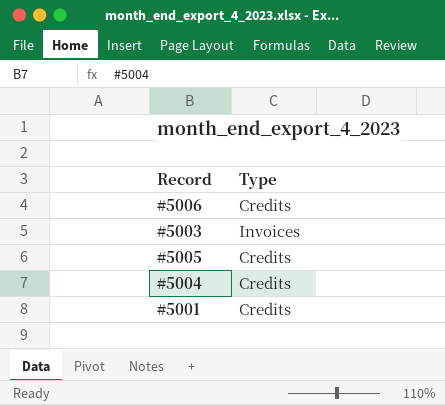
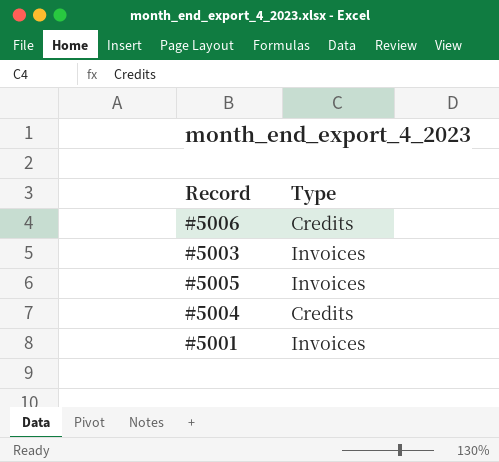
#5005 | Type: Credits -> Invoices
#5001 | Type: Credits -> Invoices

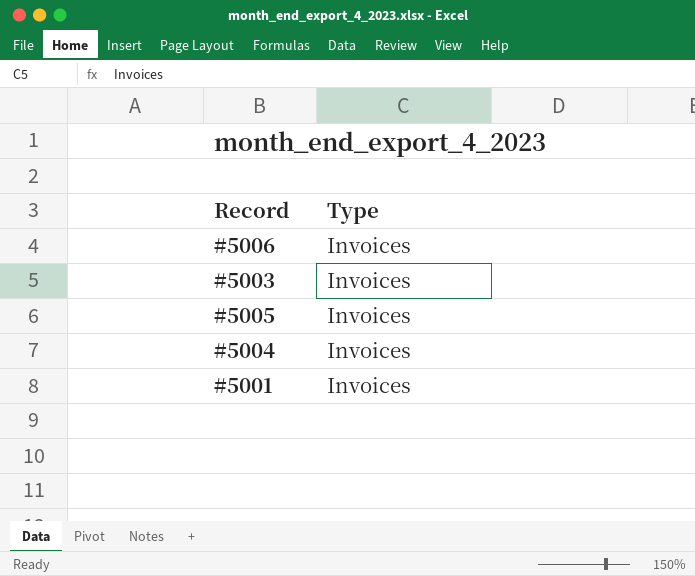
#5006 | Type: Credits -> Invoices
#5004 | Type: Credits -> Invoices

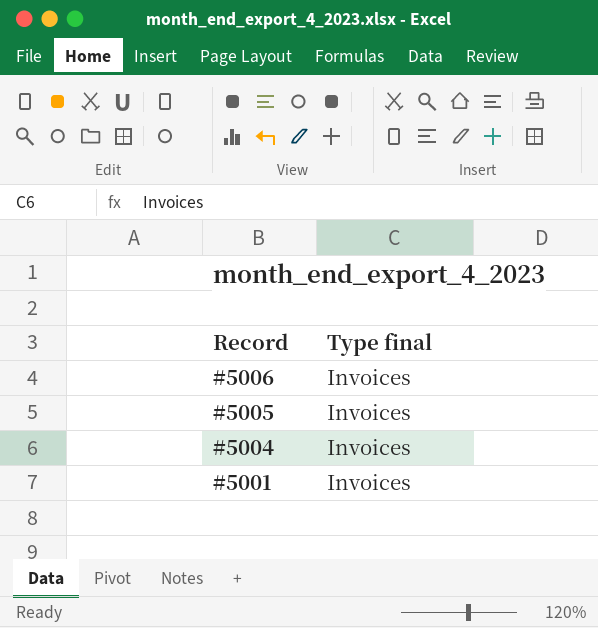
column name: Type -> Type final
row #5003: Invoices -> none

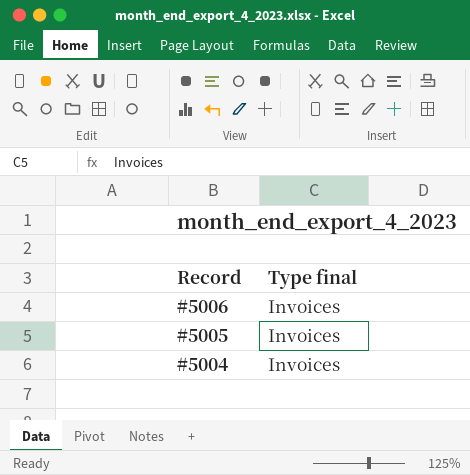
row #5001: Invoices -> none

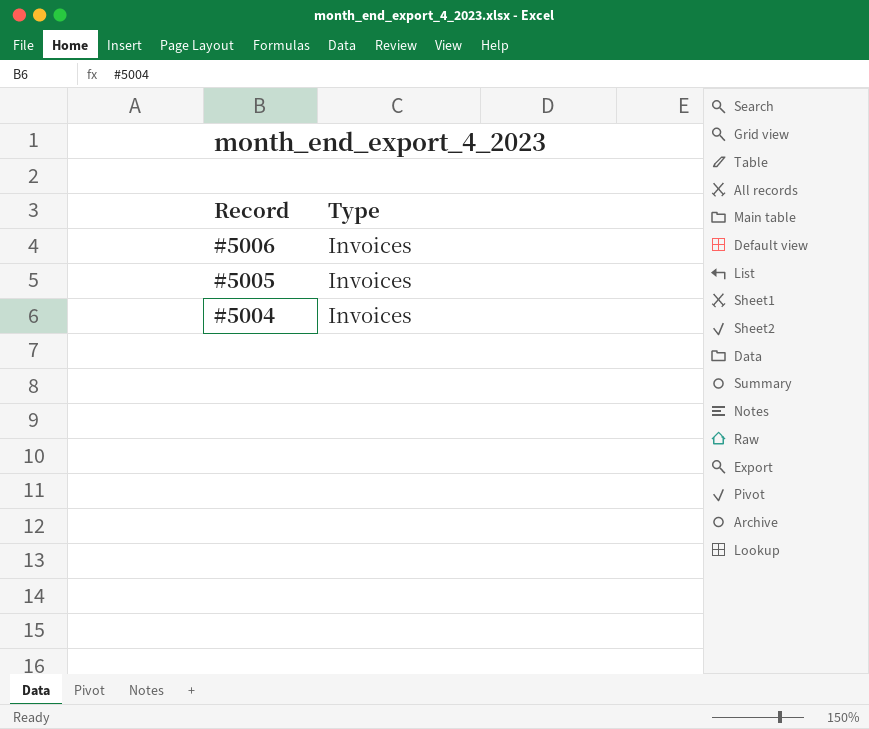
column name: Type final -> Type

